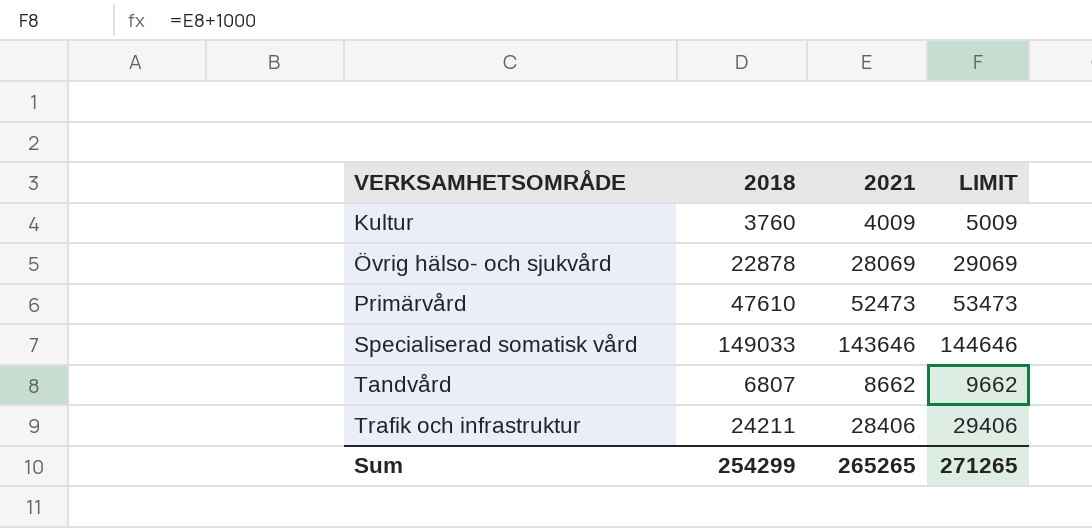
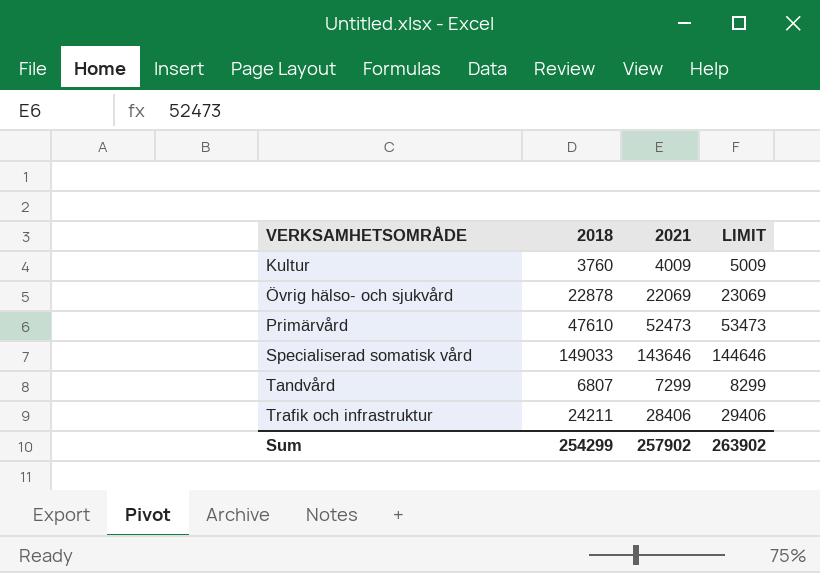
Övrig hälso- och sjukvård | 2021: 28069 -> 22069
Övrig hälso- och sjukvård | LIMIT: 29069 -> 23069
Tandvård | 2021: 8662 -> 7299
Tandvård | LIMIT: 9662 -> 8299
Sum | 2021: 265265 -> 257902
Sum | LIMIT: 271265 -> 263902

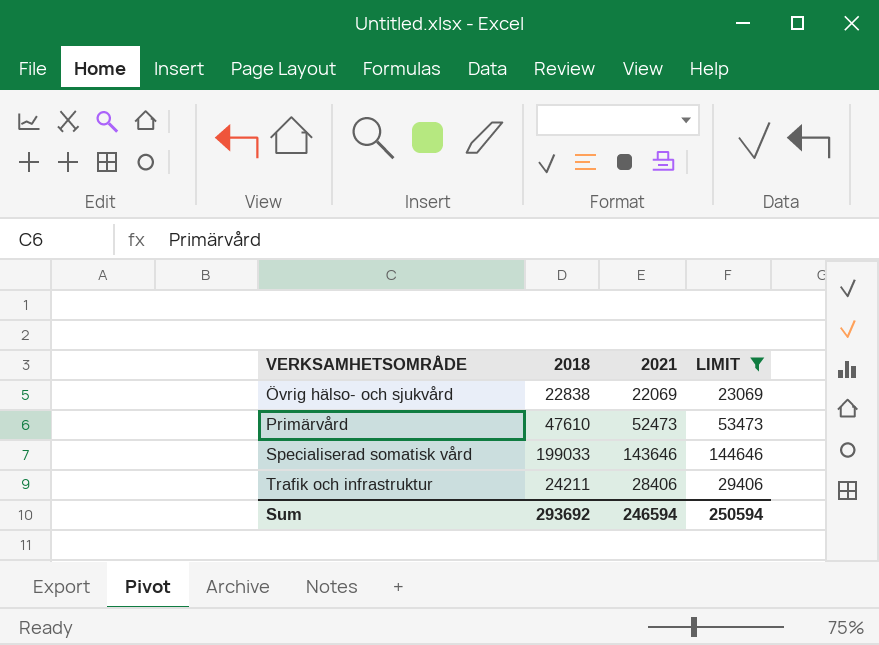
filter: none -> LIMIT >= 23069
Övrig hälso- och sjukvård | 2018: 22878 -> 22838
Specialiserad somatisk vård | 2018: 149033 -> 199033
Sum | 2018: 254299 -> 293692
Sum | 2021: 257902 -> 246594
Sum | LIMIT: 263902 -> 250594

